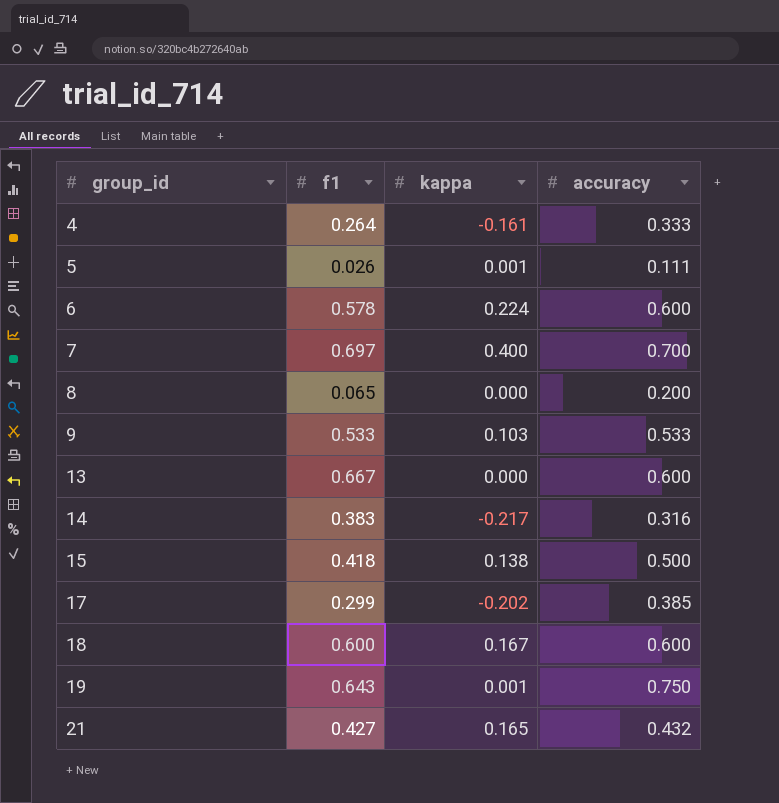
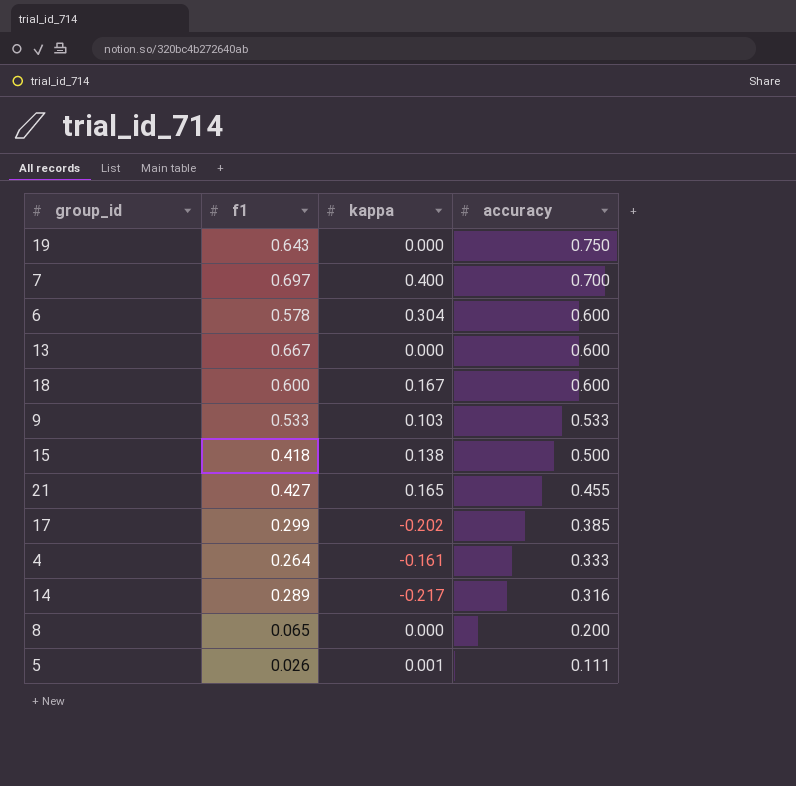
row order: group_id ascending -> accuracy descending
19 | kappa: 0.001 -> 0.000
6 | kappa: 0.224 -> 0.304
21 | accuracy: 0.432 -> 0.455
14 | f1: 0.383 -> 0.289

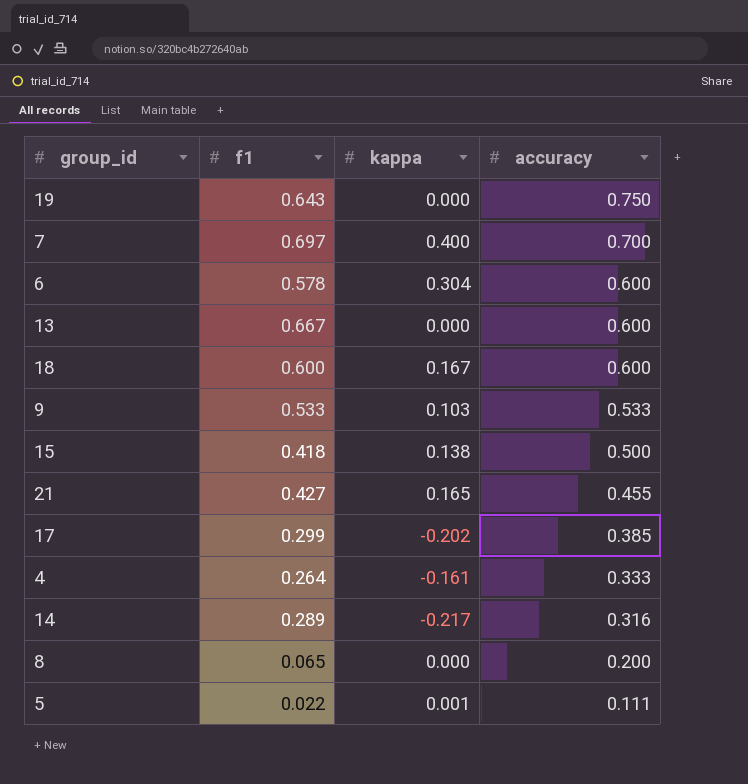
5 | f1: 0.026 -> 0.022

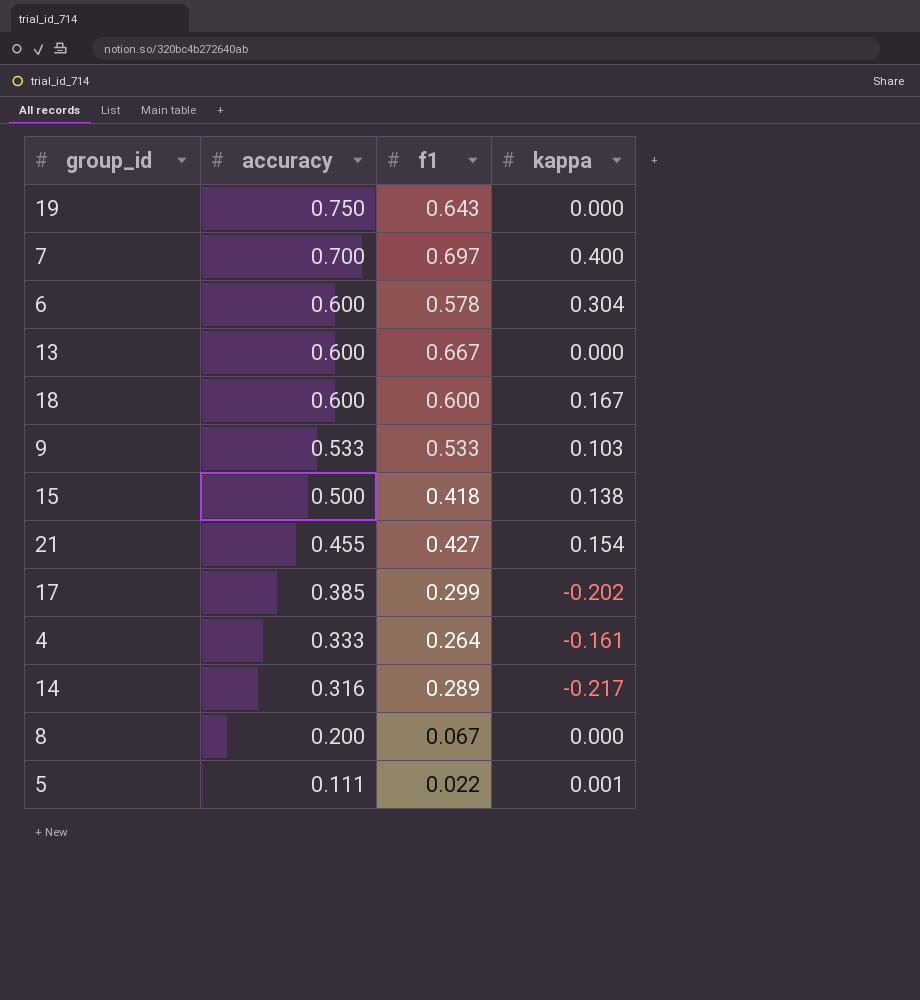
column accuracy | position: 4 -> 2
21 | kappa: 0.165 -> 0.154
8 | f1: 0.065 -> 0.067

